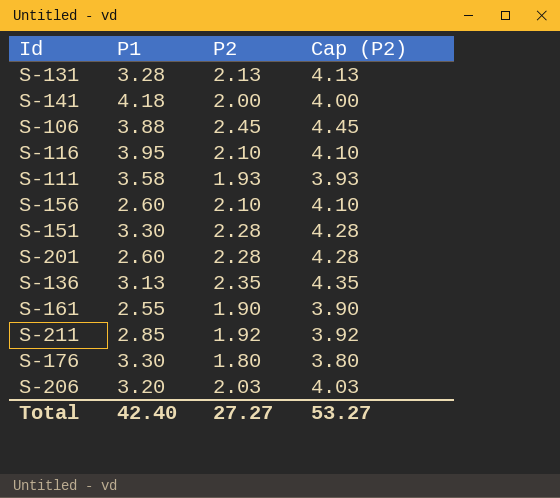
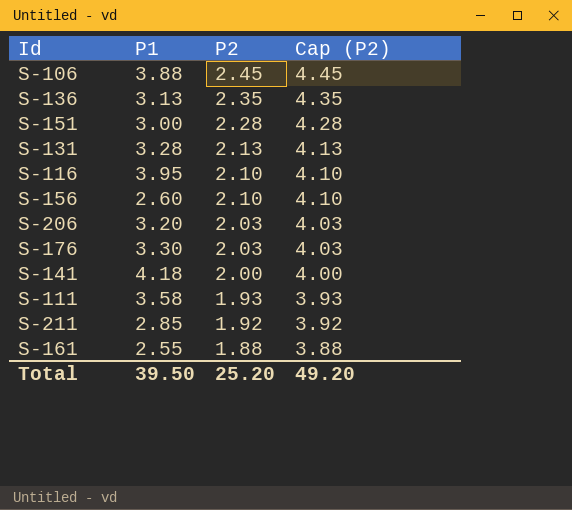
row order: none -> P2 descending
row S-201: 2.60 | 2.28 | 4.28 -> none
S-151 | P1: 3.30 -> 3.00
S-176 | P2: 1.80 -> 2.03
S-176 | Cap (P2): 3.80 -> 4.03
S-161 | P2: 1.90 -> 1.88
S-161 | Cap (P2): 3.90 -> 3.88
Total | P1: 42.40 -> 39.50
Total | P2: 27.27 -> 25.20
Total | Cap (P2): 53.27 -> 49.20

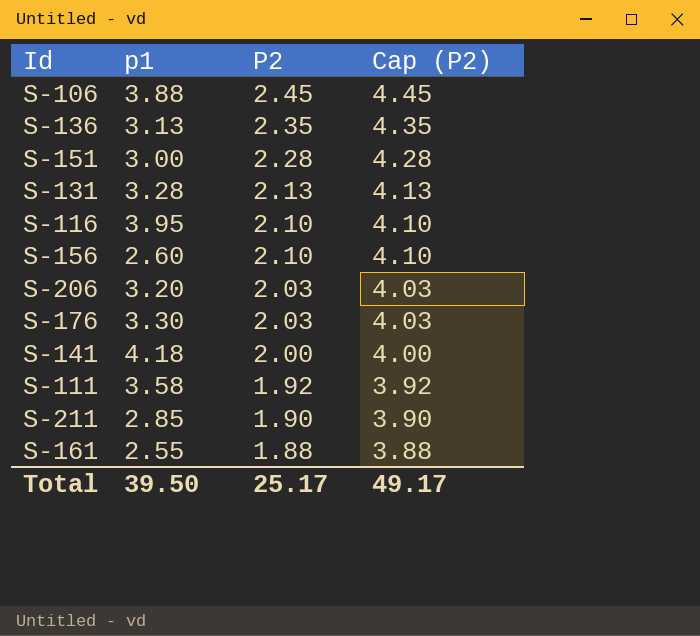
column name: P1 -> p1
S-111 | P2: 1.93 -> 1.92
S-111 | Cap (P2): 3.93 -> 3.92
S-211 | P2: 1.92 -> 1.90
S-211 | Cap (P2): 3.92 -> 3.90
Total | P2: 25.20 -> 25.17
Total | Cap (P2): 49.20 -> 49.17

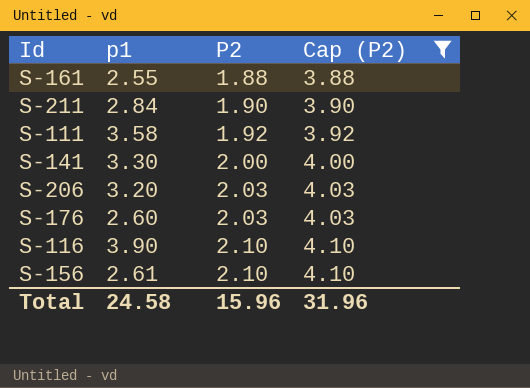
filter: none -> Cap (P2) <= 4.10
row order: P2 descending -> P2 ascending
S-211 | p1: 2.85 -> 2.84
S-141 | p1: 4.18 -> 3.30
S-176 | p1: 3.30 -> 2.60
S-116 | p1: 3.95 -> 3.90
S-156 | p1: 2.60 -> 2.61
Total | p1: 39.50 -> 24.58
Total | P2: 25.17 -> 15.96
Total | Cap (P2): 49.17 -> 31.96

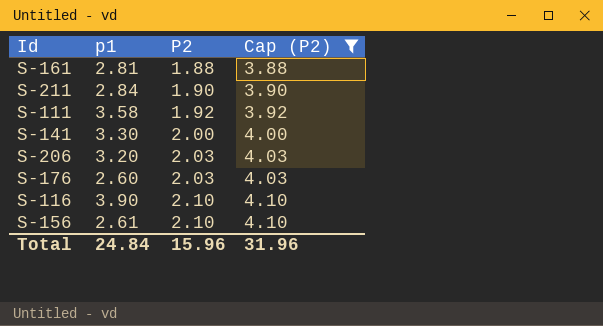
S-161 | p1: 2.55 -> 2.81
Total | p1: 24.58 -> 24.84

